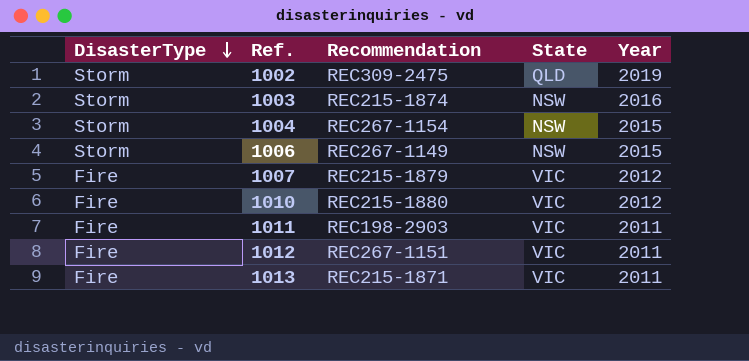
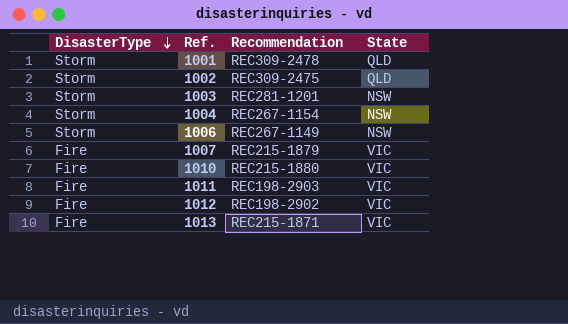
column Year | position: 5 -> none
row 1001: none -> Storm | REC309-2478 | QLD
1003 | Recommendation: REC215-1874 -> REC281-1201
1012 | Recommendation: REC267-1151 -> REC198-2902

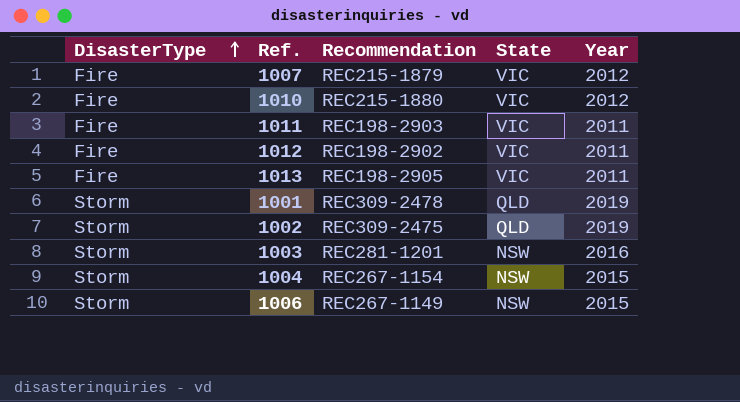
row order: DisasterType descending -> DisasterType ascending
column Year | position: none -> 5
1013 | Recommendation: REC215-1871 -> REC198-2905

